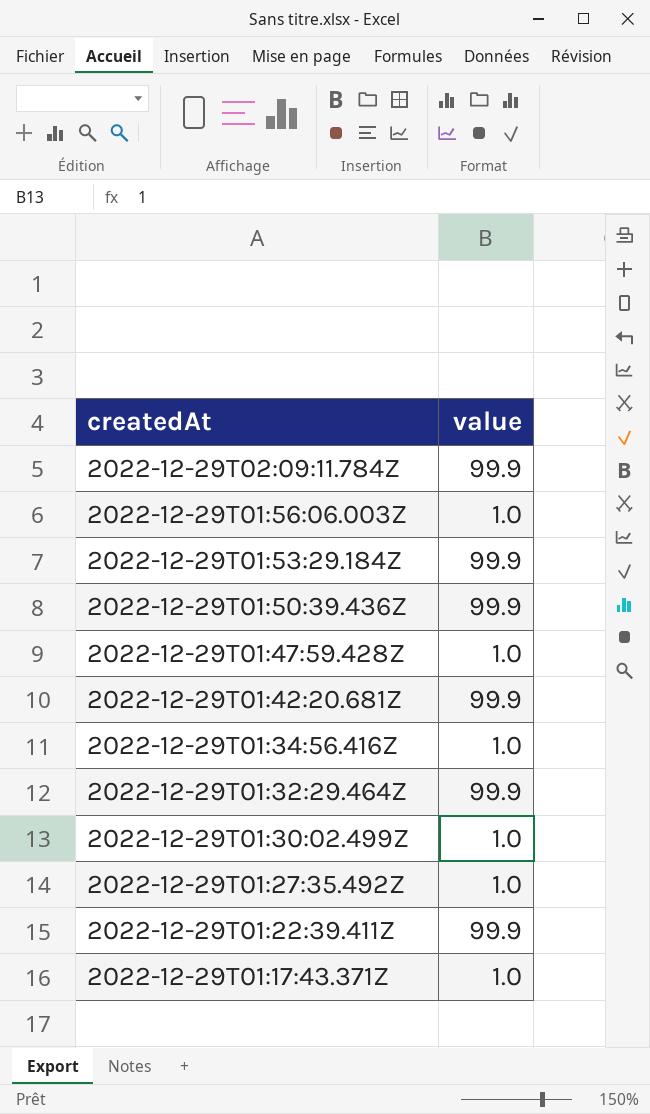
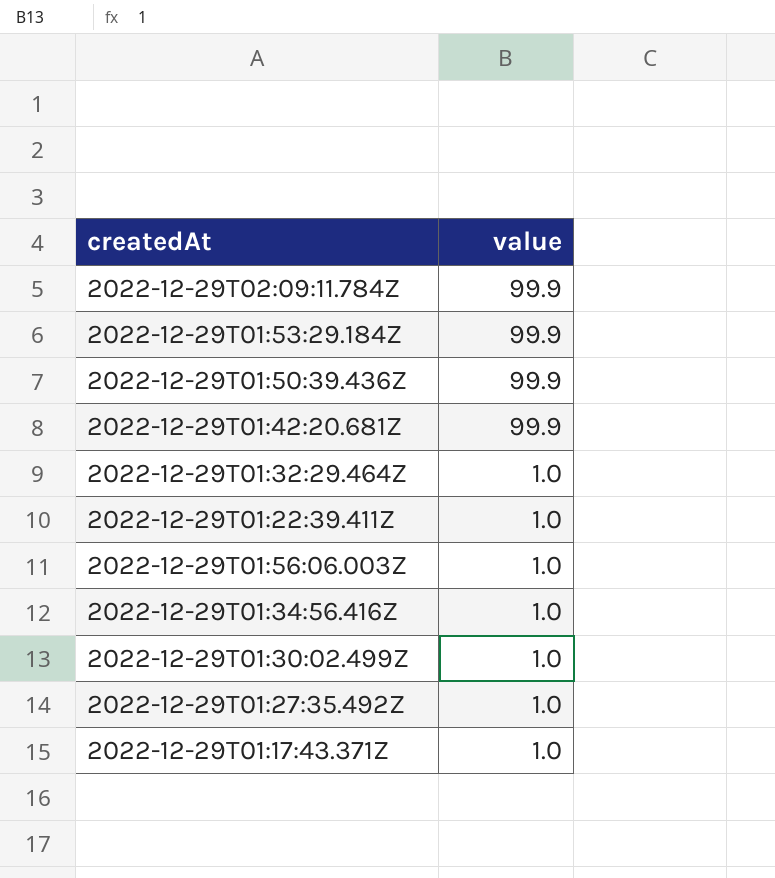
row order: createdAt descending -> value descending
row 2022-12-29T01:47:59.428Z: 1.0 -> none
2022-12-29T01:32:29.464Z | value: 99.9 -> 1.0
2022-12-29T01:22:39.411Z | value: 99.9 -> 1.0

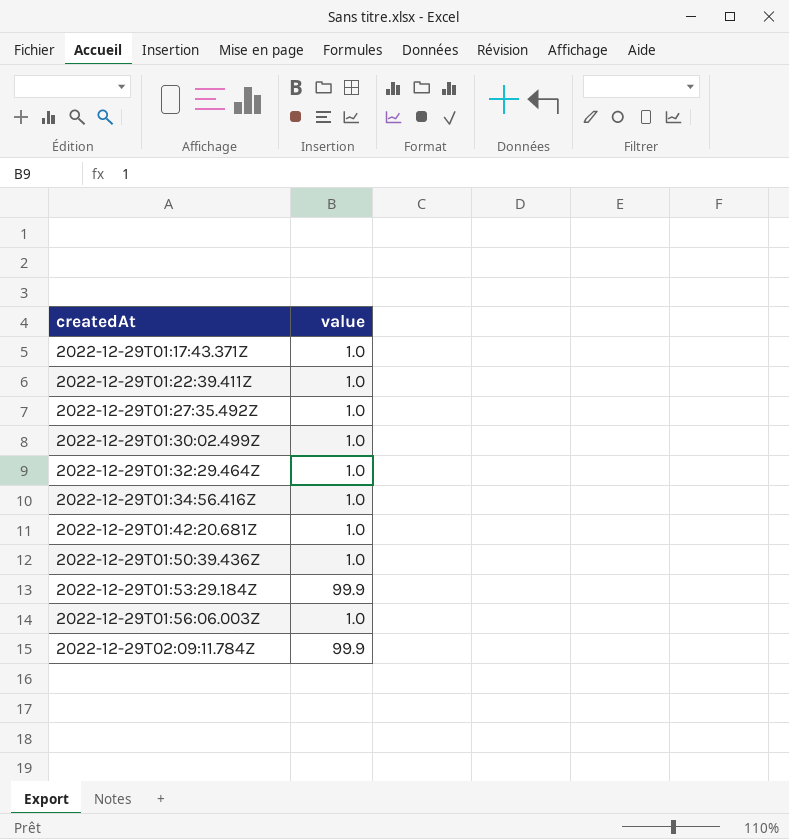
row order: value descending -> createdAt ascending
2022-12-29T01:42:20.681Z | value: 99.9 -> 1.0
2022-12-29T01:50:39.436Z | value: 99.9 -> 1.0

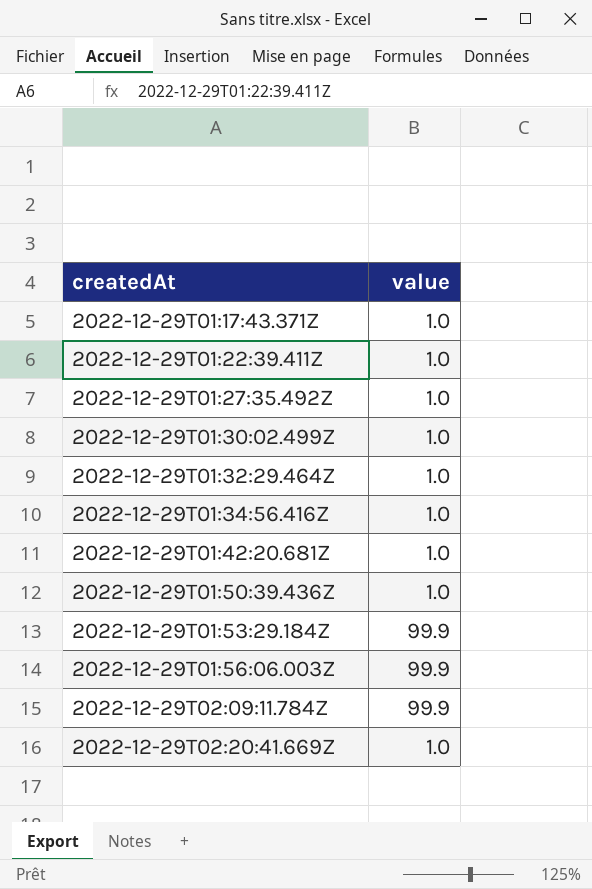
2022-12-29T01:56:06.003Z | value: 1.0 -> 99.9
row 2022-12-29T02:20:41.669Z: none -> 1.0

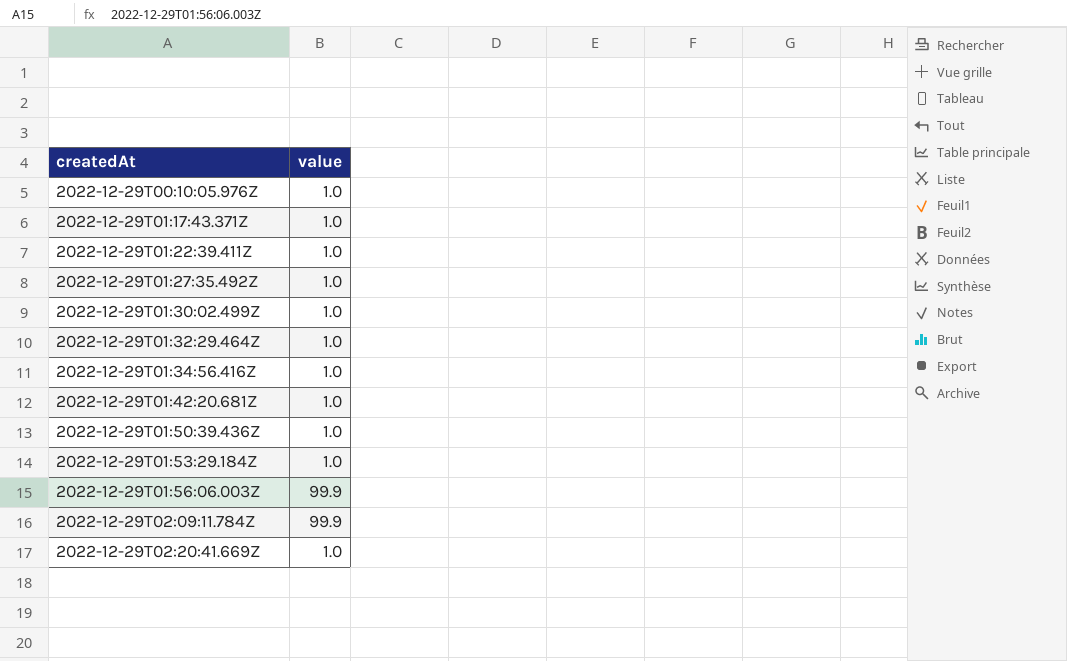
row 2022-12-29T00:10:05.976Z: none -> 1.0
2022-12-29T01:53:29.184Z | value: 99.9 -> 1.0

